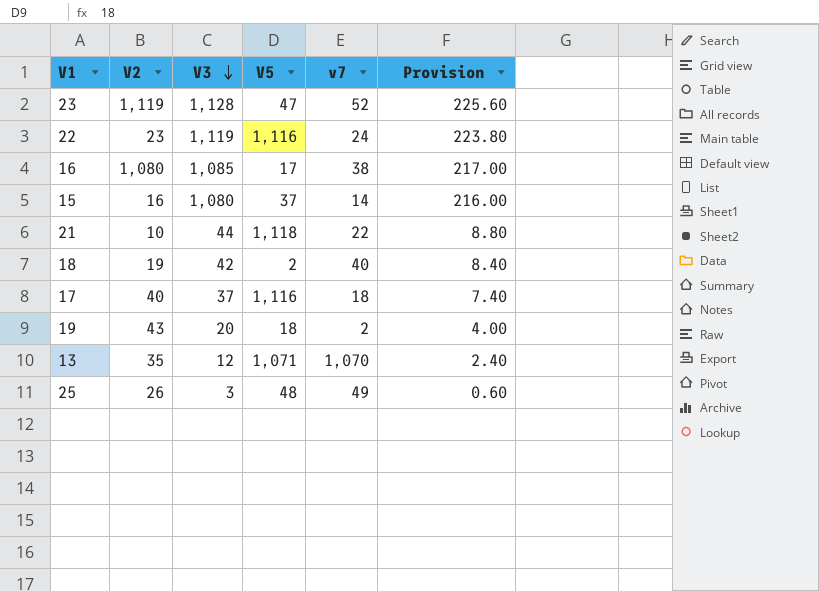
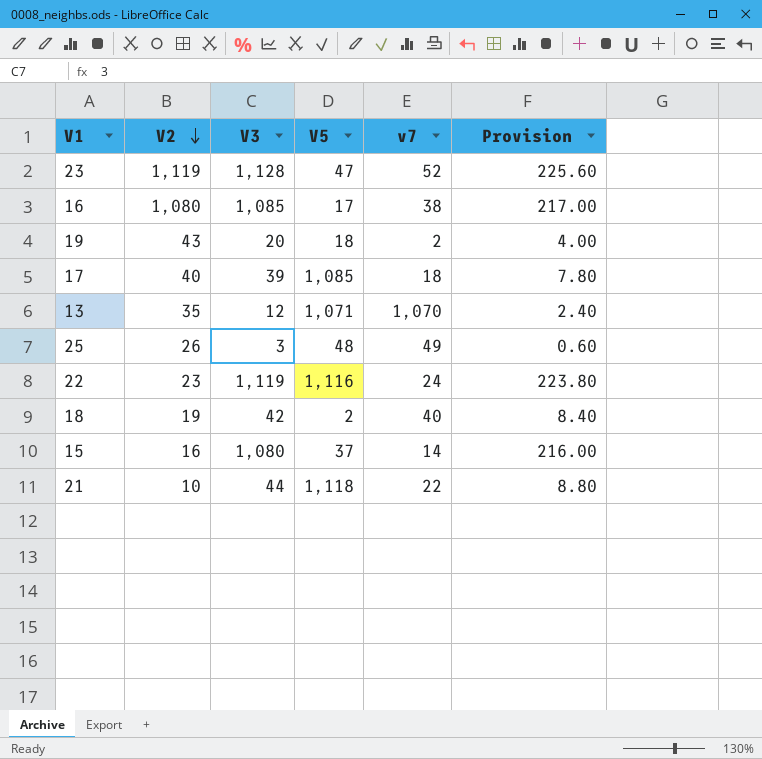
row order: V3 descending -> V2 descending
17 | V3: 37 -> 39
17 | V5: 1,116 -> 1,085
17 | Provision: 7.40 -> 7.80

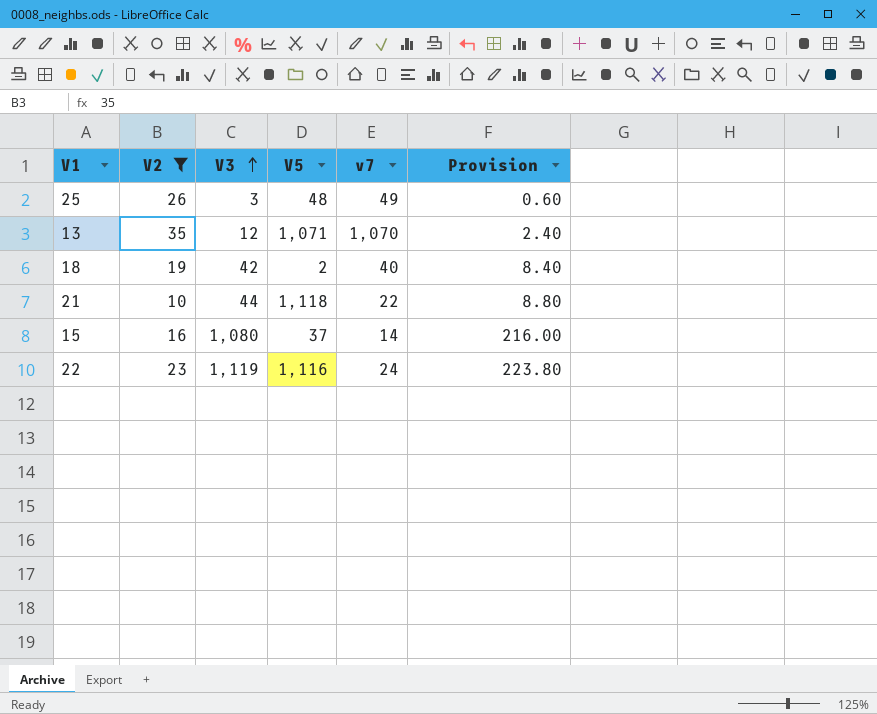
filter: none -> V2 <= 35
row order: V2 descending -> V3 ascending

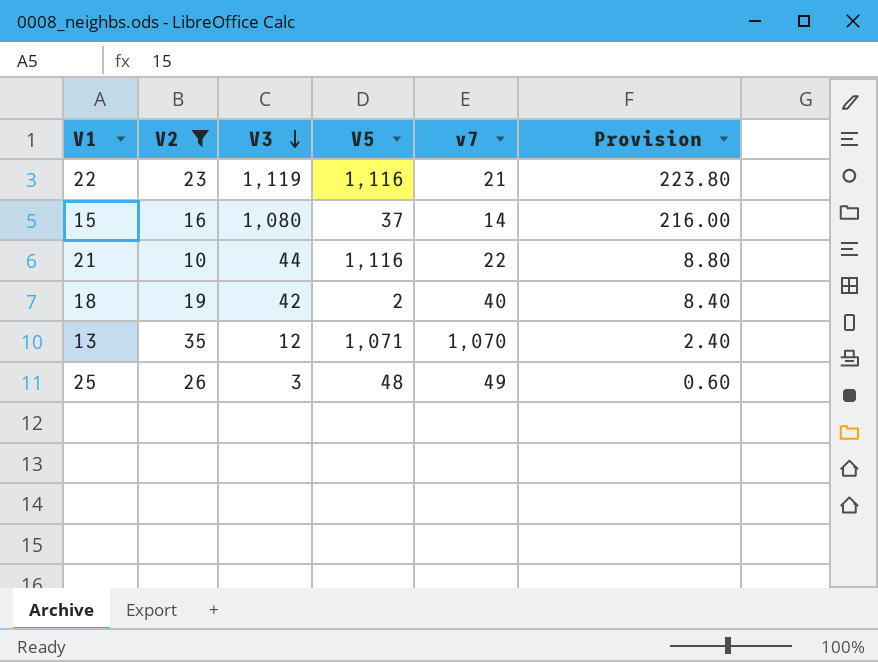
row order: V3 ascending -> V3 descending
22 | v7: 24 -> 21
21 | V5: 1,118 -> 1,116

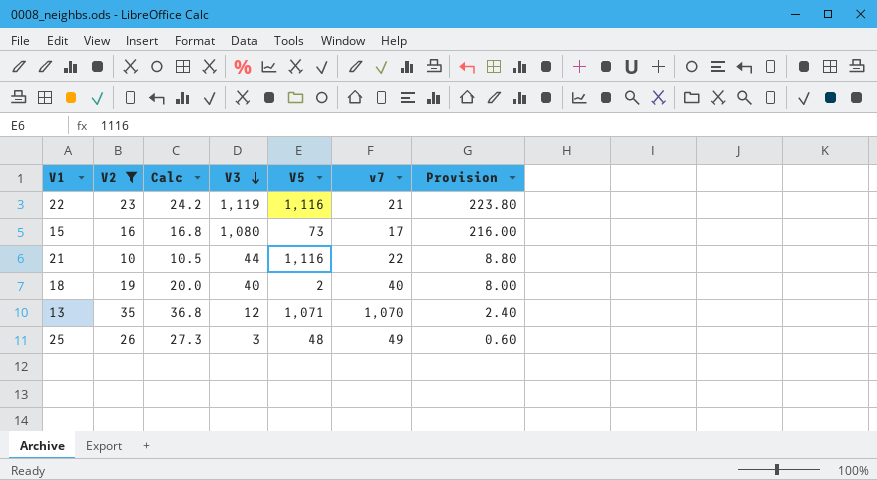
column Calc | formula: none -> [V2] * 1.05
15 | V5: 37 -> 73
15 | v7: 14 -> 17
18 | V3: 42 -> 40
18 | Provision: 8.40 -> 8.00

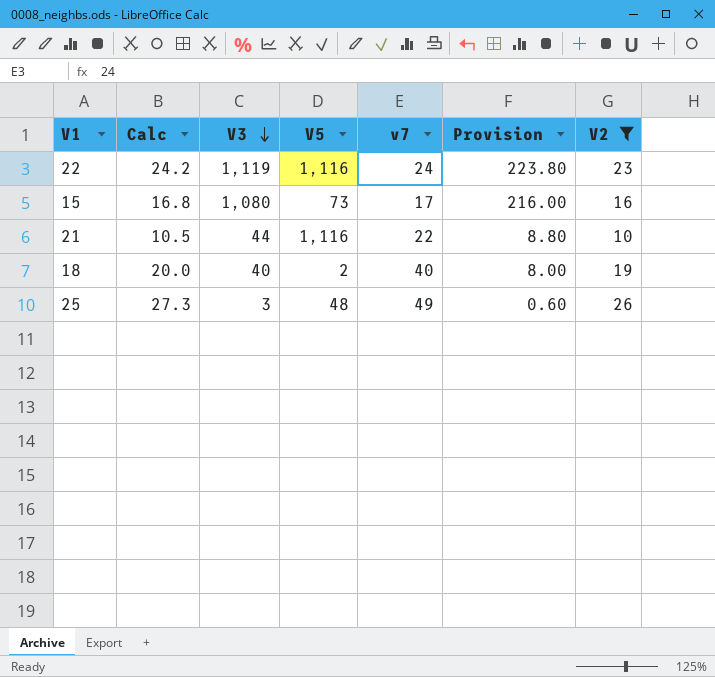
column V2 | position: 2 -> 7
row 13: 35 | 36.8 | 12 | 1,071 | 1,070 | 2.40 -> none
22 | v7: 21 -> 24

